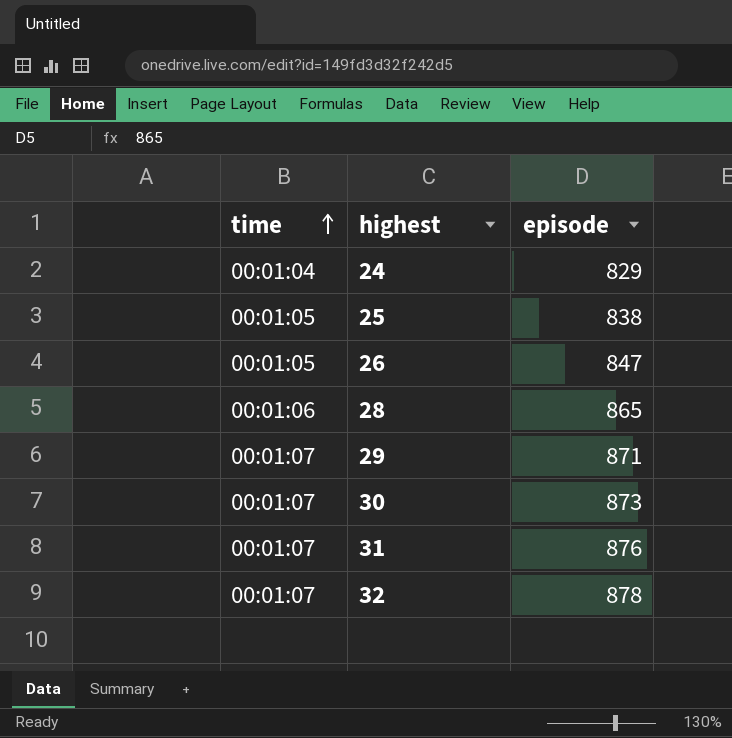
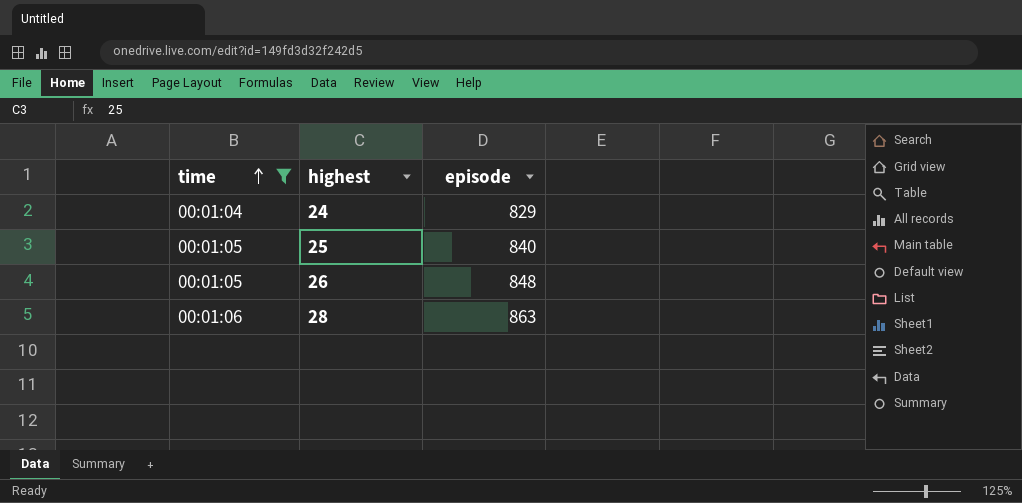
filter: none -> time != 00:01:07
25 | episode: 838 -> 840
26 | episode: 847 -> 848
28 | episode: 865 -> 863

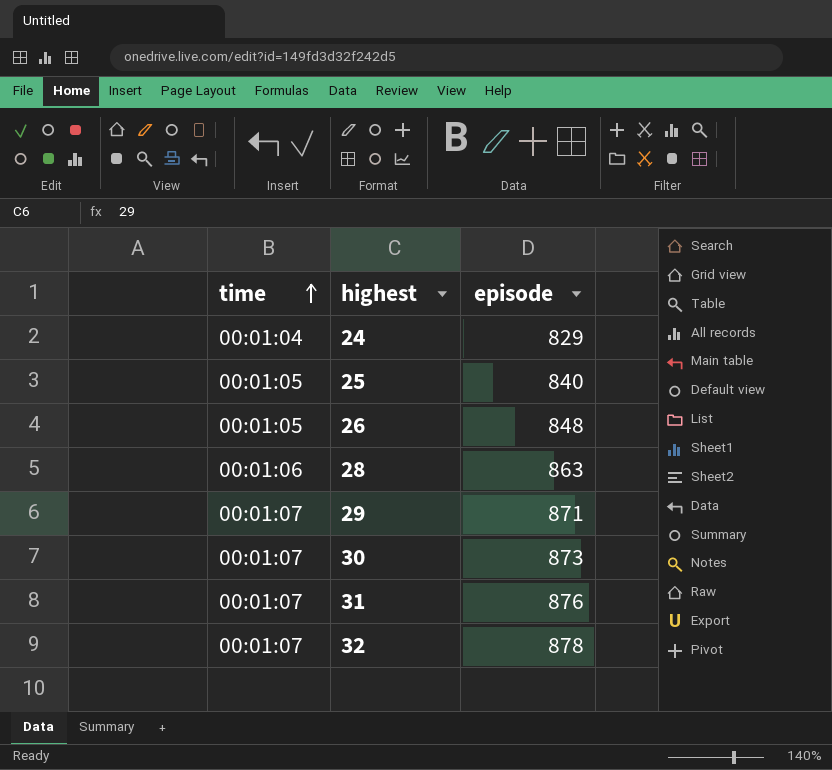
filter: time != 00:01:07 -> none

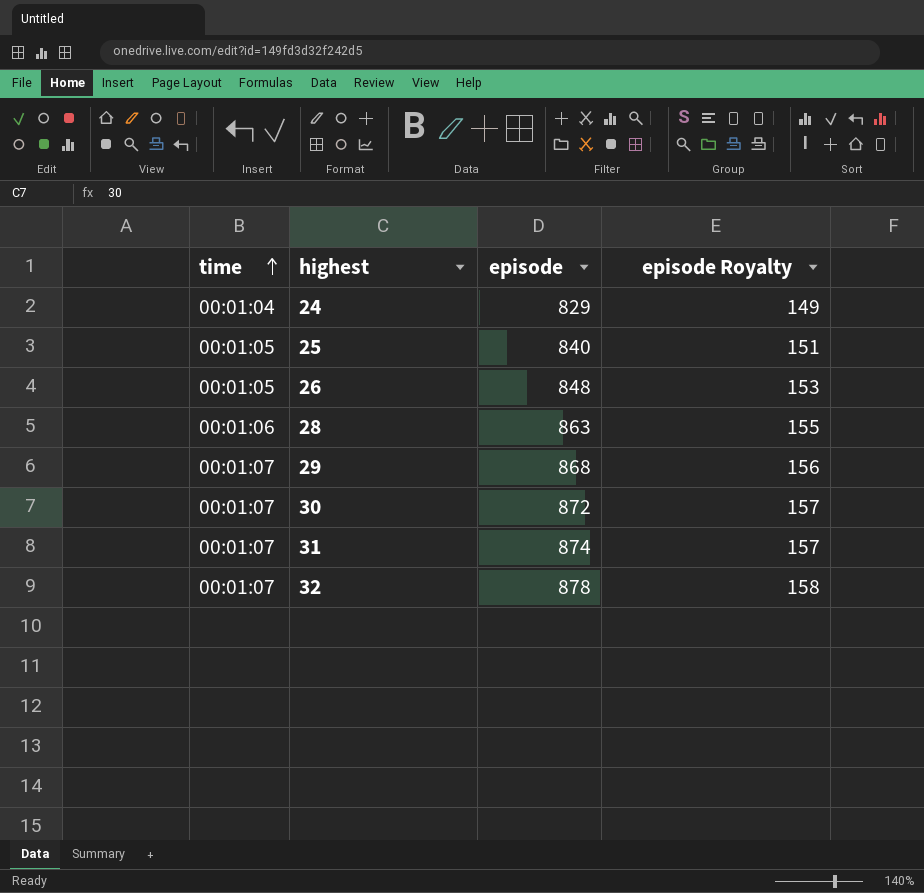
column episode Royalty | formula: none -> [episode] * 0.18
29 | episode: 871 -> 868
30 | episode: 873 -> 872
31 | episode: 876 -> 874

